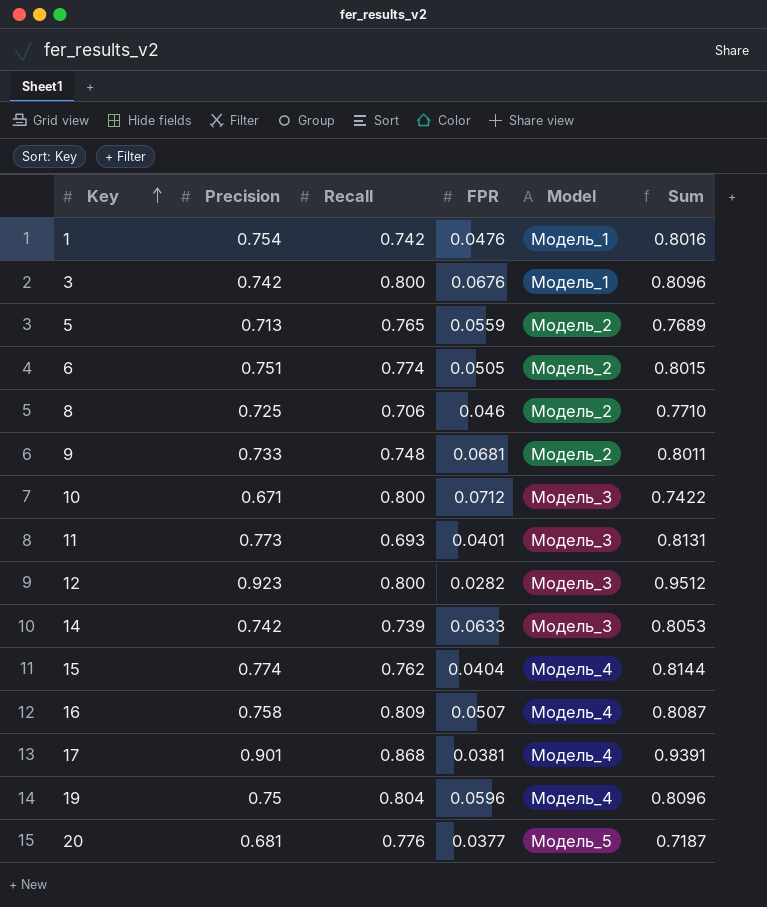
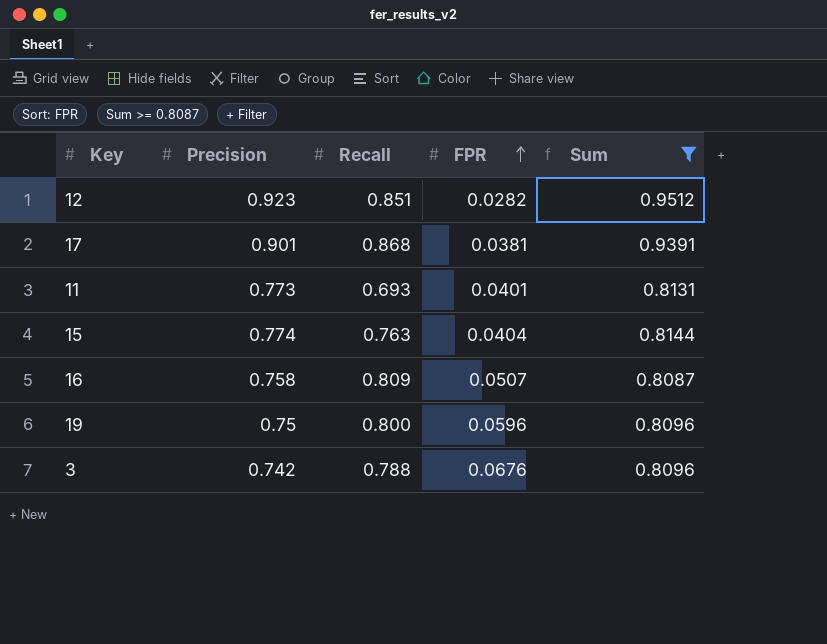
filter: none -> Sum >= 0.8087
row order: Key ascending -> FPR ascending
column Model | position: 5 -> none
12 | Recall: 0.800 -> 0.851
15 | Recall: 0.762 -> 0.763
19 | Recall: 0.804 -> 0.800
3 | Recall: 0.800 -> 0.788

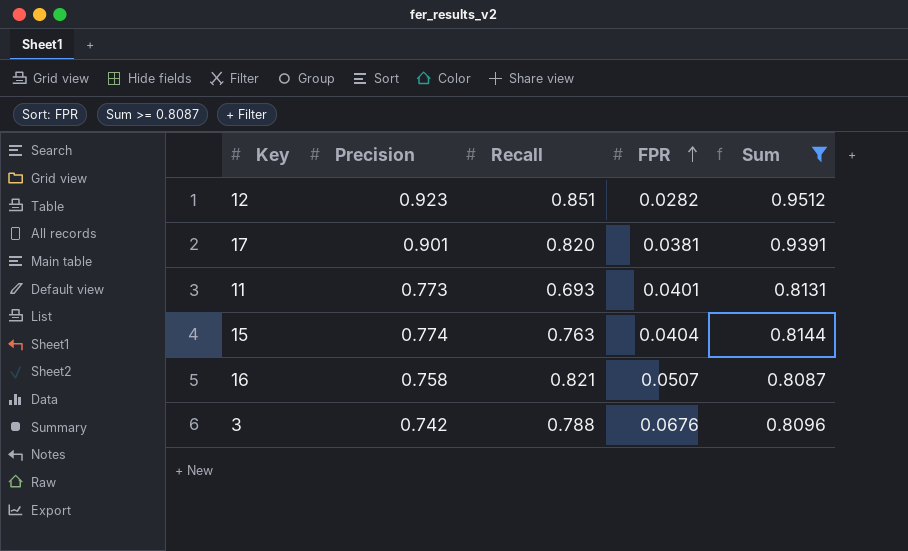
row 19: 0.75 | 0.800 | 0.0596 | 0.8096 -> none
17 | Recall: 0.868 -> 0.820
16 | Recall: 0.809 -> 0.821

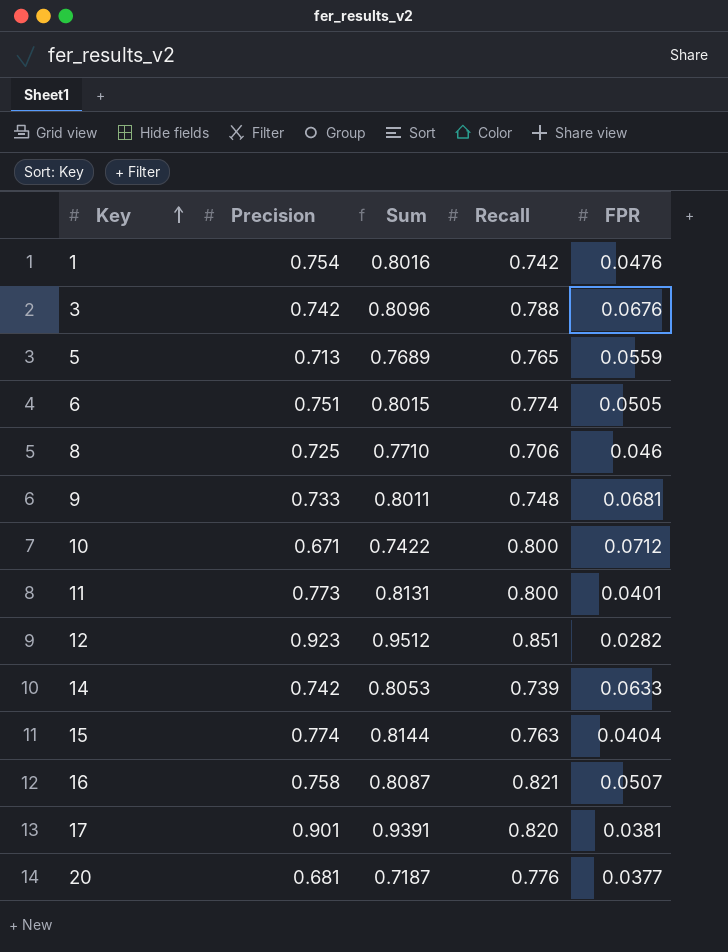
filter: Sum >= 0.8087 -> none
row order: FPR ascending -> Key ascending
column Sum | position: 5 -> 3
11 | Recall: 0.693 -> 0.800

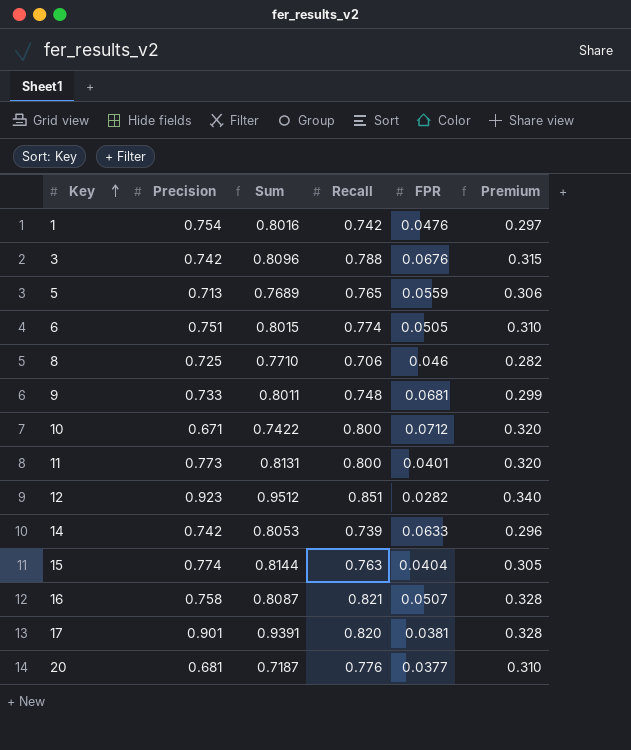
column Premium | formula: none -> [Recall] * 0.4

